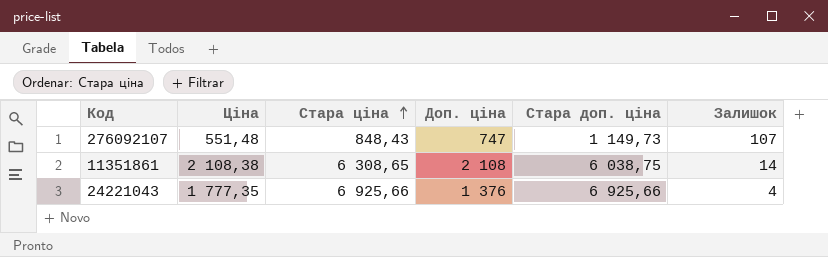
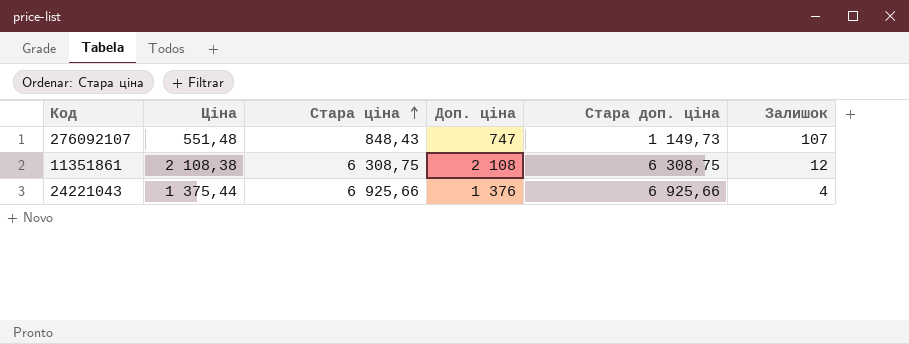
11351861 | Стара ціна: 6 308,65 -> 6 308,75
11351861 | Стара доп. ціна: 6 038,75 -> 6 308,75
11351861 | Залишок: 14 -> 12
24221043 | Ціна: 1 777,35 -> 1 375,44

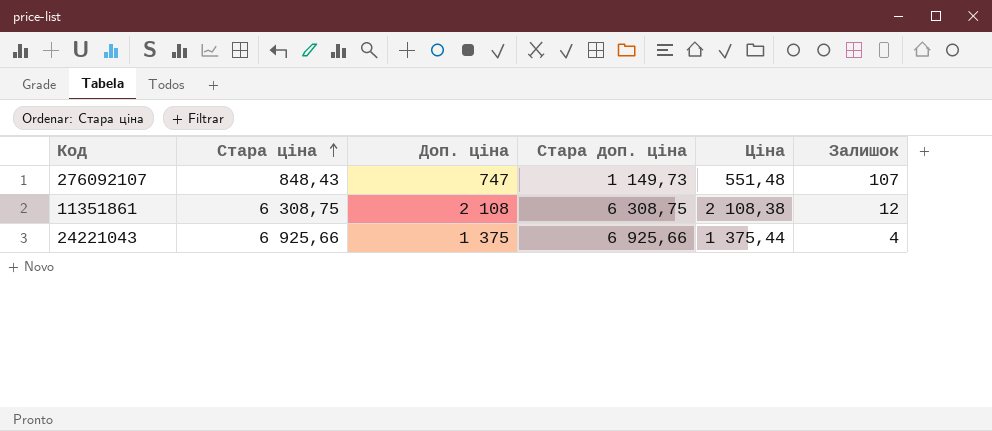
column Ціна | position: 2 -> 5
24221043 | Доп. ціна: 1 376 -> 1 375

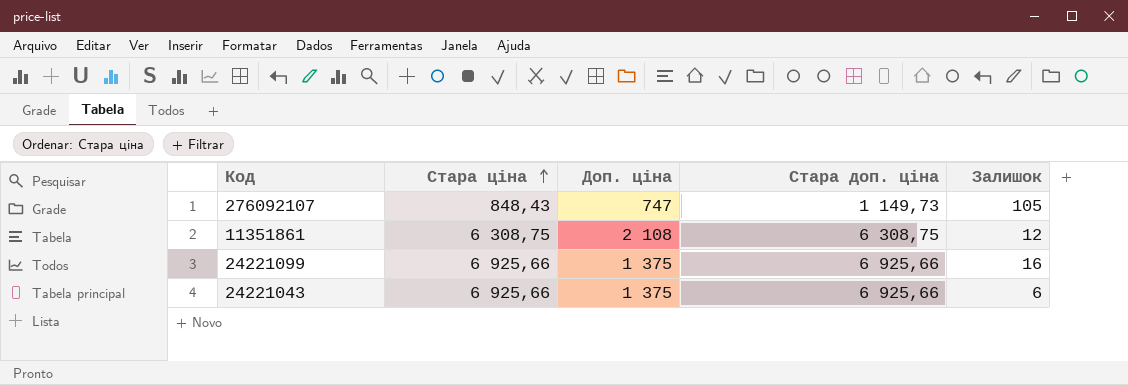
column Ціна | position: 5 -> none
276092107 | Залишок: 107 -> 105
row 24221099: none -> 6 925,66 | 1 375 | 6 925,66 | 16
24221043 | Залишок: 4 -> 6

